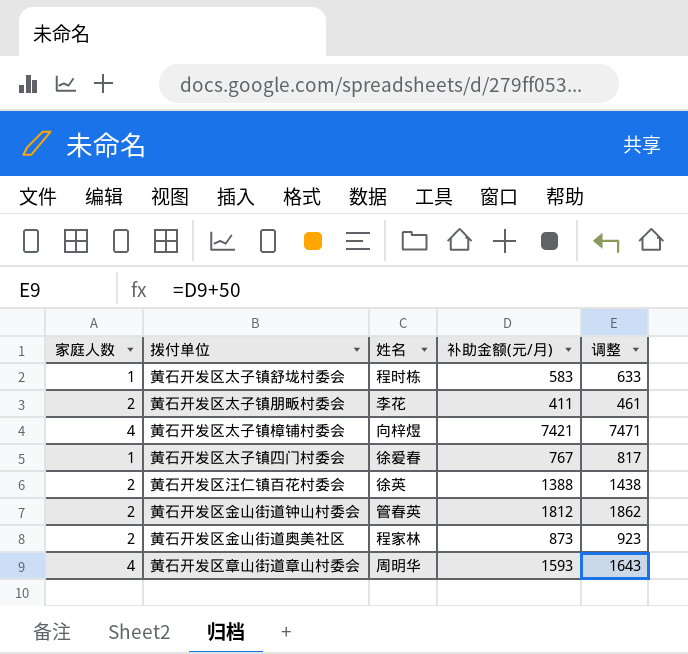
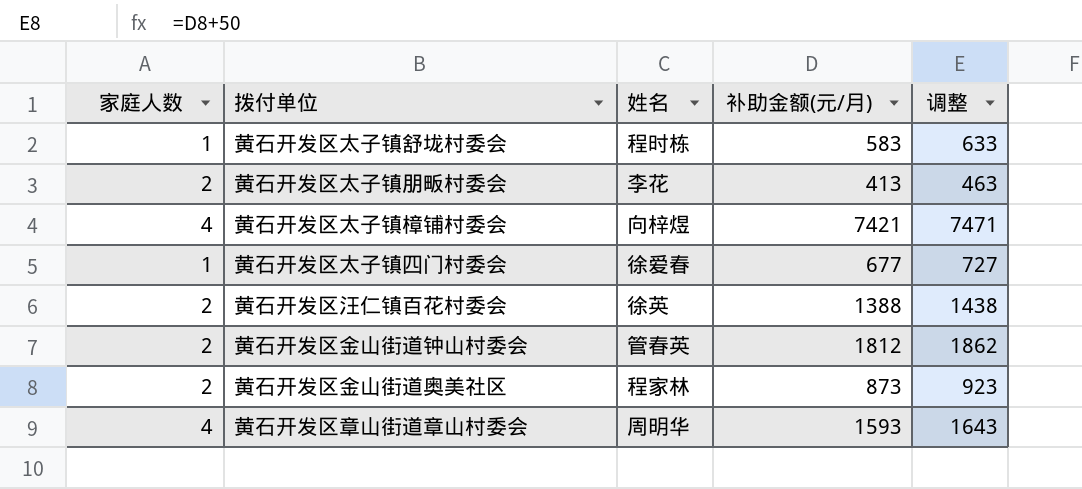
黄石开发区太子镇朋畈村委会 | 补助金额(元/月): 411 -> 413
黄石开发区太子镇朋畈村委会 | 调整: 461 -> 463
黄石开发区太子镇四门村委会 | 补助金额(元/月): 767 -> 677
黄石开发区太子镇四门村委会 | 调整: 817 -> 727

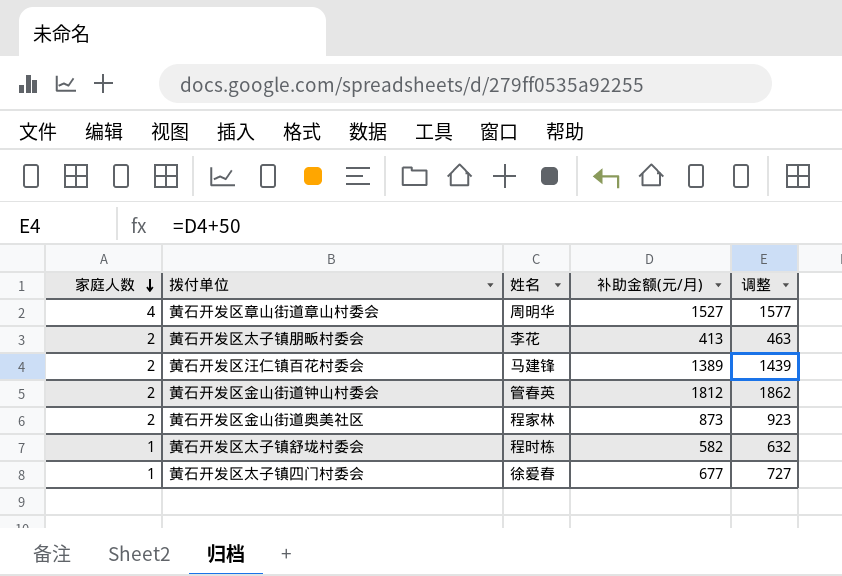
row order: none -> 家庭人数 descending
row 黄石开发区太子镇樟铺村委会: 4 | 向梓煜 | 7421 | 7471 -> none
黄石开发区章山街道章山村委会 | 补助金额(元/月): 1593 -> 1527
黄石开发区章山街道章山村委会 | 调整: 1643 -> 1577
黄石开发区汪仁镇百花村委会 | 姓名: 徐英 -> 马建锋
黄石开发区汪仁镇百花村委会 | 补助金额(元/月): 1388 -> 1389
黄石开发区汪仁镇百花村委会 | 调整: 1438 -> 1439
黄石开发区太子镇舒垅村委会 | 补助金额(元/月): 583 -> 582
黄石开发区太子镇舒垅村委会 | 调整: 633 -> 632

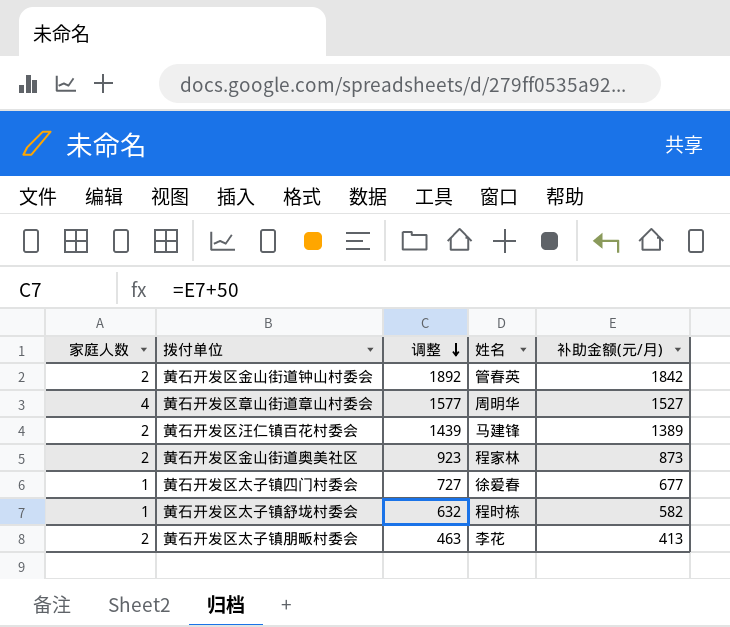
row order: 家庭人数 descending -> 调整 descending
column 调整 | position: 5 -> 3
黄石开发区金山街道钟山村委会 | 调整: 1862 -> 1892
黄石开发区金山街道钟山村委会 | 补助金额(元/月): 1812 -> 1842

